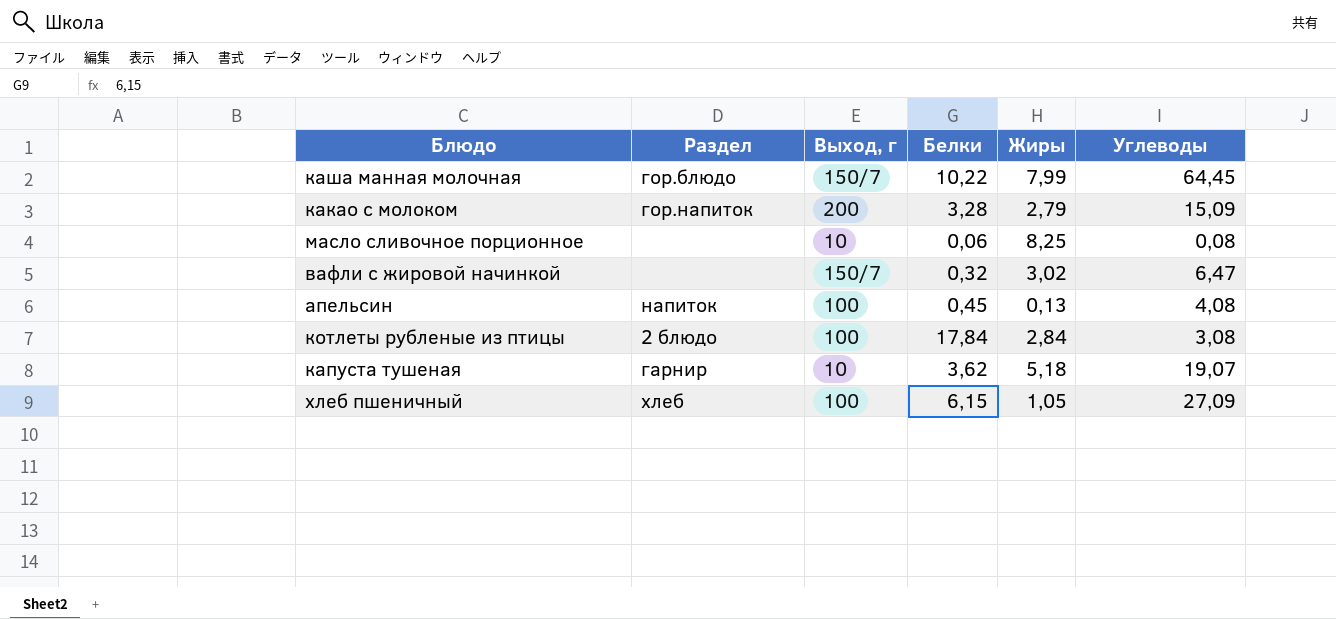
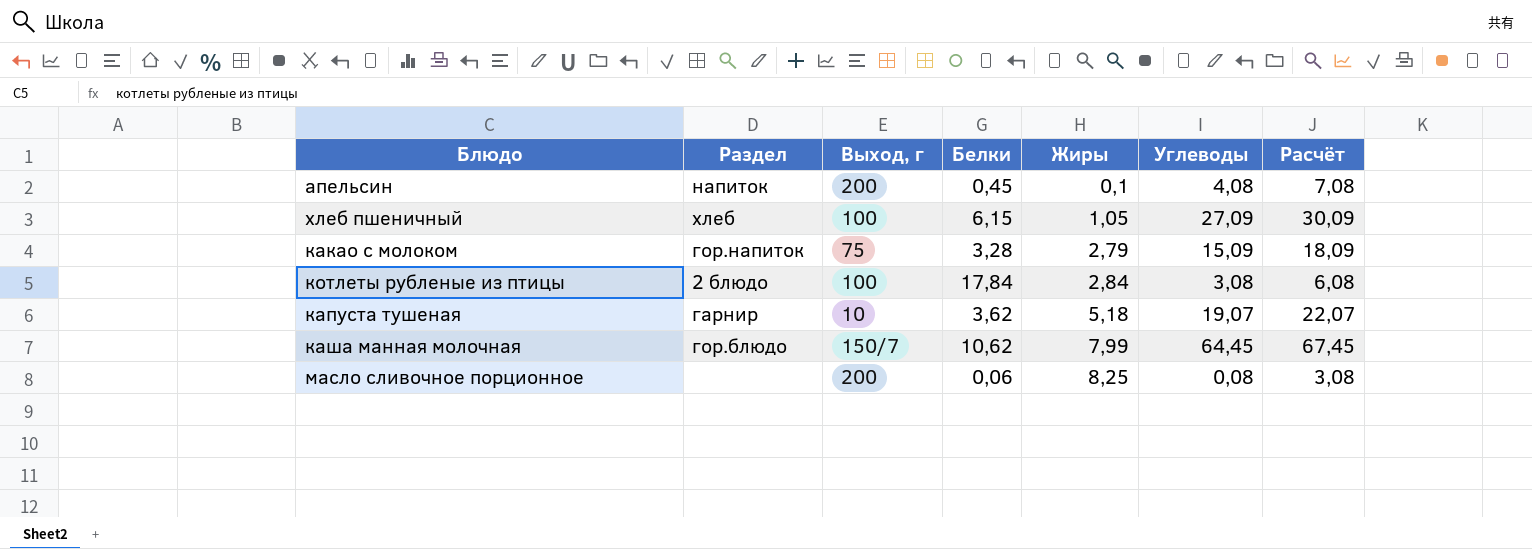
row order: none -> Жиры ascending
column Расчёт | formula: none -> [Углеводы] + 3
row вафли с жировой начинкой: none | 150/7 | 0,32 | 3,02 | 6,47 -> none
апельсин | Выход, г: 100 -> 200
апельсин | Жиры: 0,13 -> 0,1
какао с молоком | Выход, г: 200 -> 75
каша манная молочная | Белки: 10,22 -> 10,62
масло сливочное порционное | Выход, г: 10 -> 200

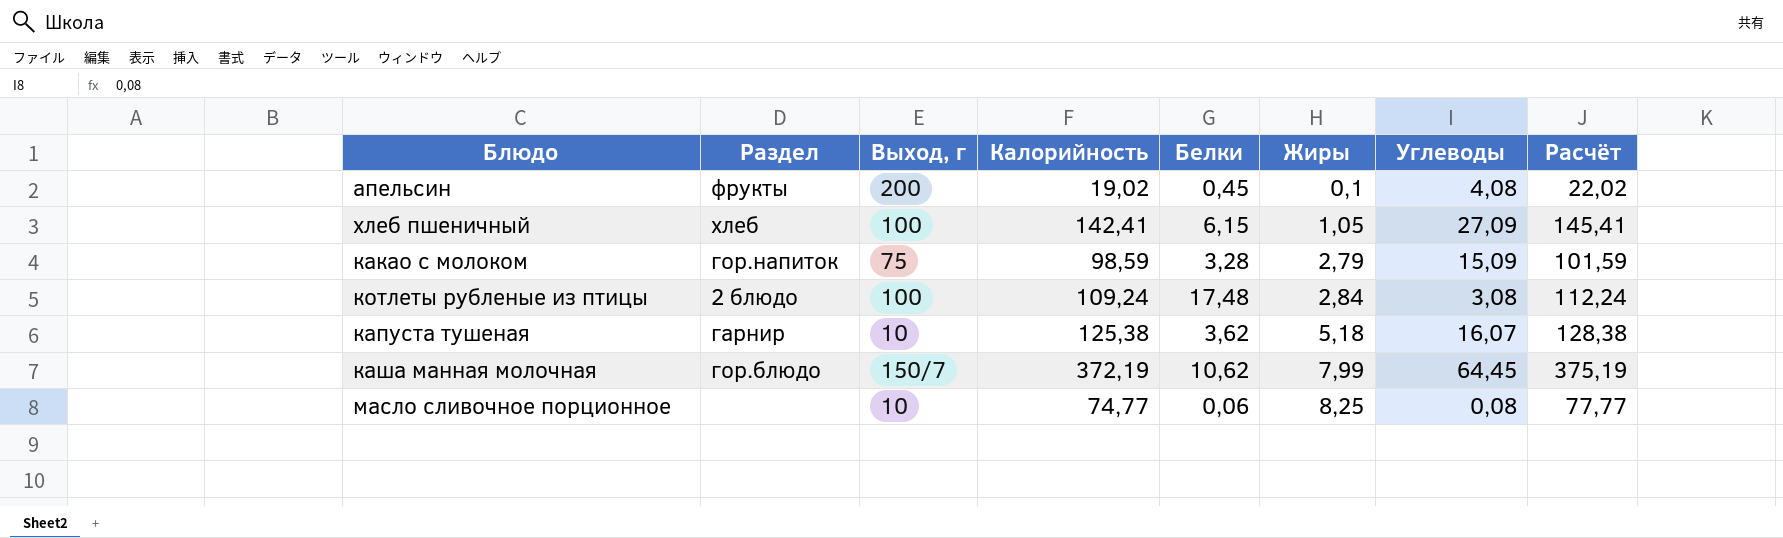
column Калорийность | position: none -> 4
column Расчёт | formula: [Углеводы] + 3 -> [Калорийность] + 3
апельсин | Раздел: напиток -> фрукты
котлеты рубленые из птицы | Белки: 17,84 -> 17,48
капуста тушеная | Углеводы: 19,07 -> 16,07
масло сливочное порционное | Выход, г: 200 -> 10

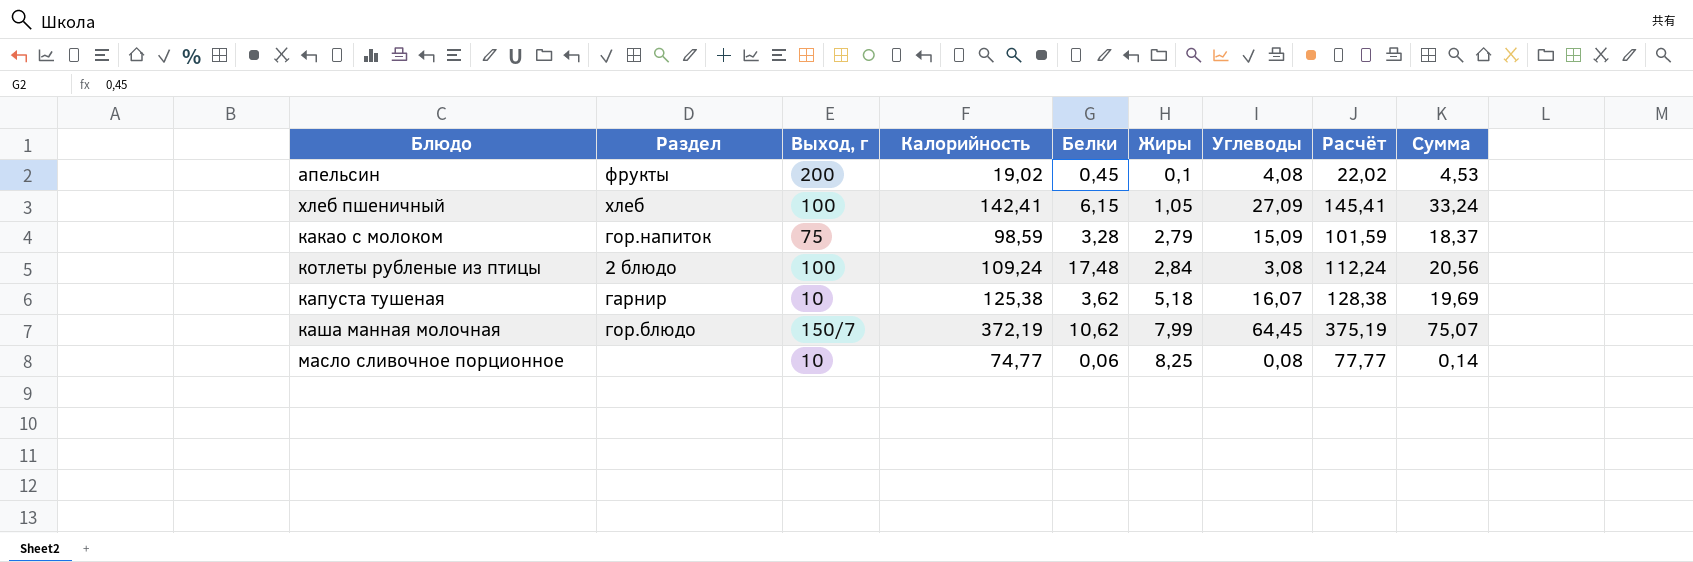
column Сумма | formula: none -> [Белки] + [Углеводы]

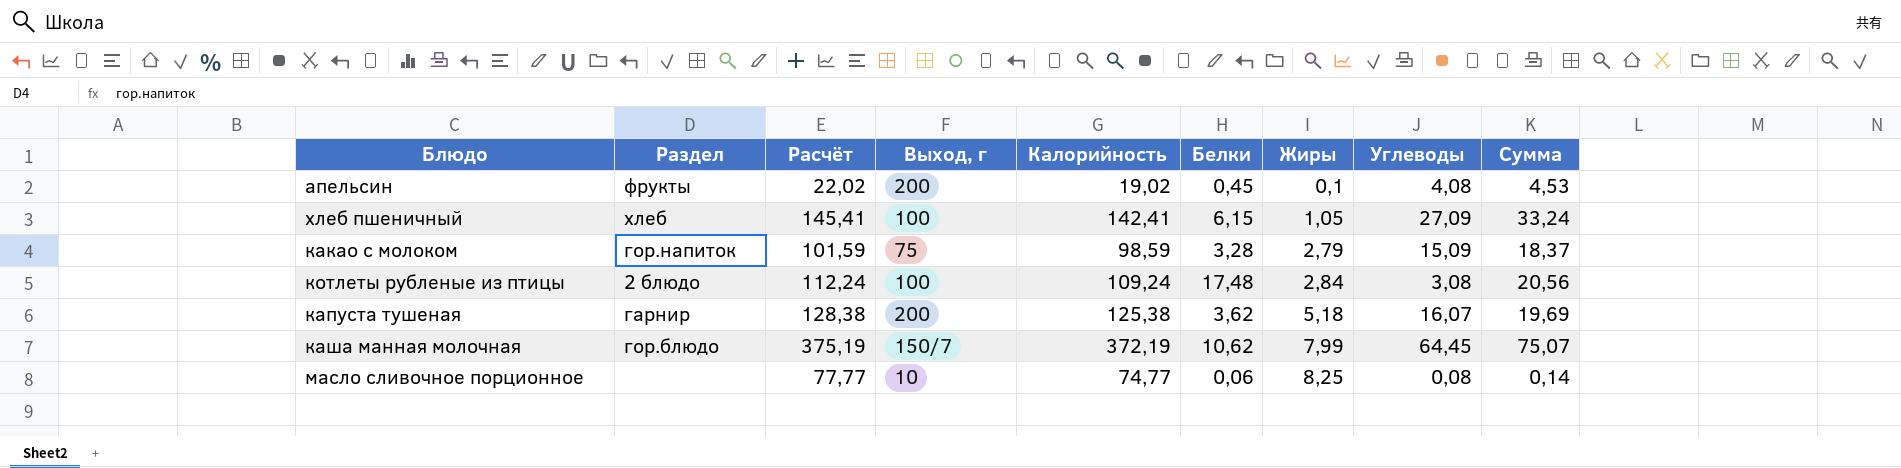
column Расчёт | position: 8 -> 3
капуста тушеная | Выход, г: 10 -> 200

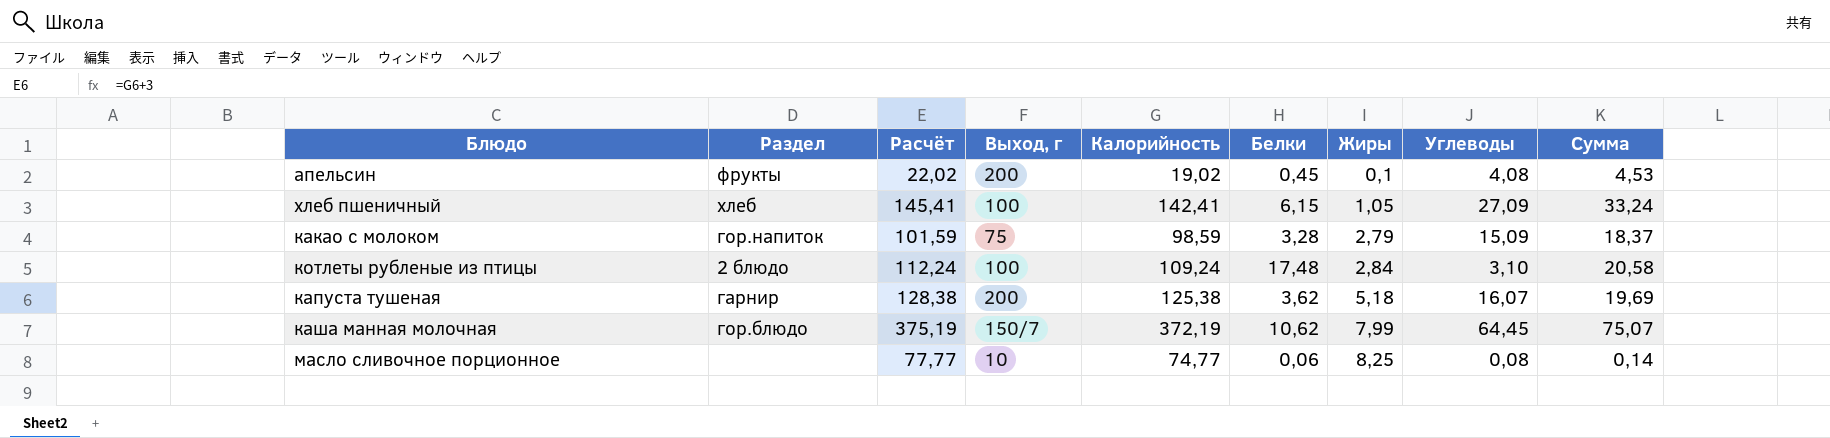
котлеты рубленые из птицы | Углеводы: 3,08 -> 3,10
котлеты рубленые из птицы | Сумма: 20,56 -> 20,58

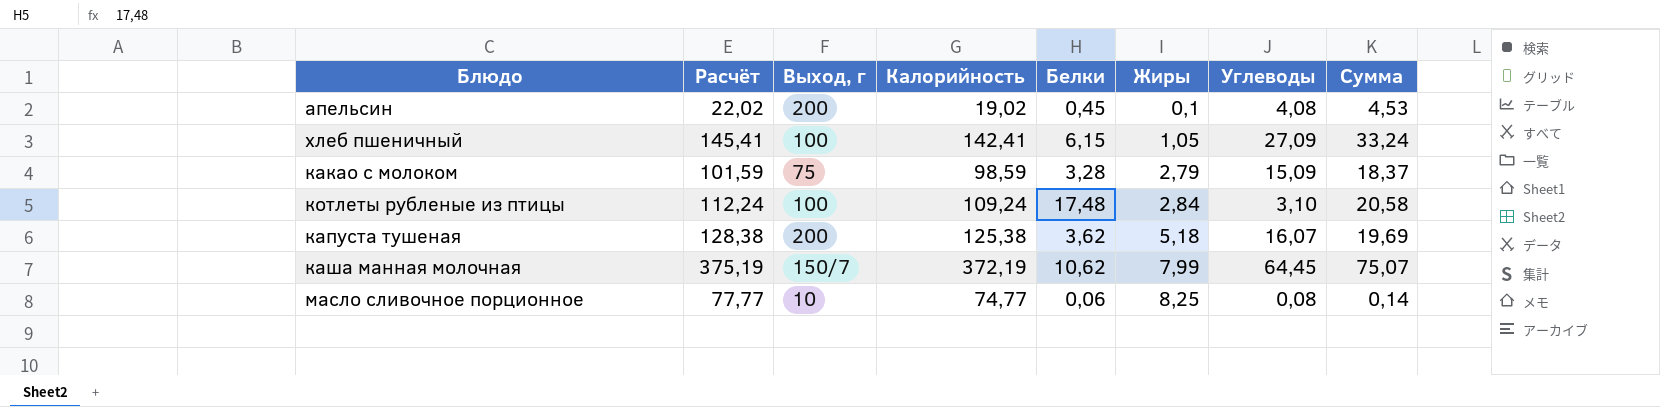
column Раздел | position: 2 -> none

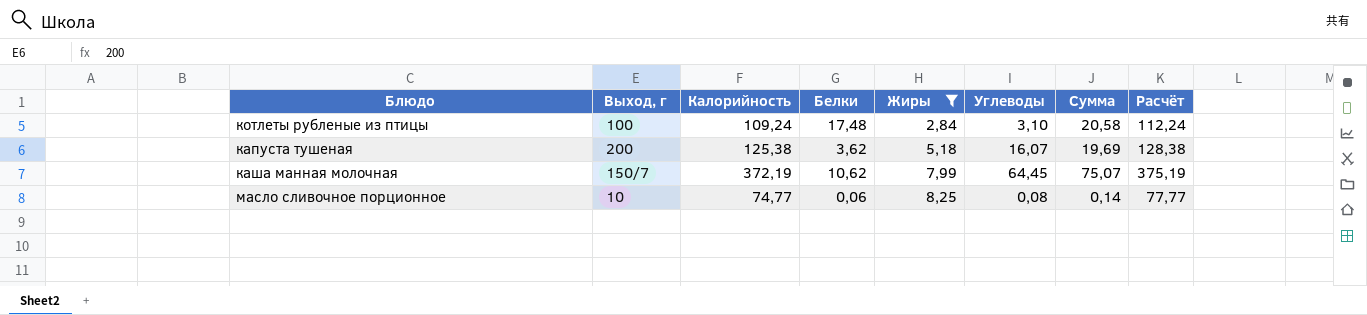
filter: none -> Жиры >= 2,84
column Расчёт | position: 2 -> 8

